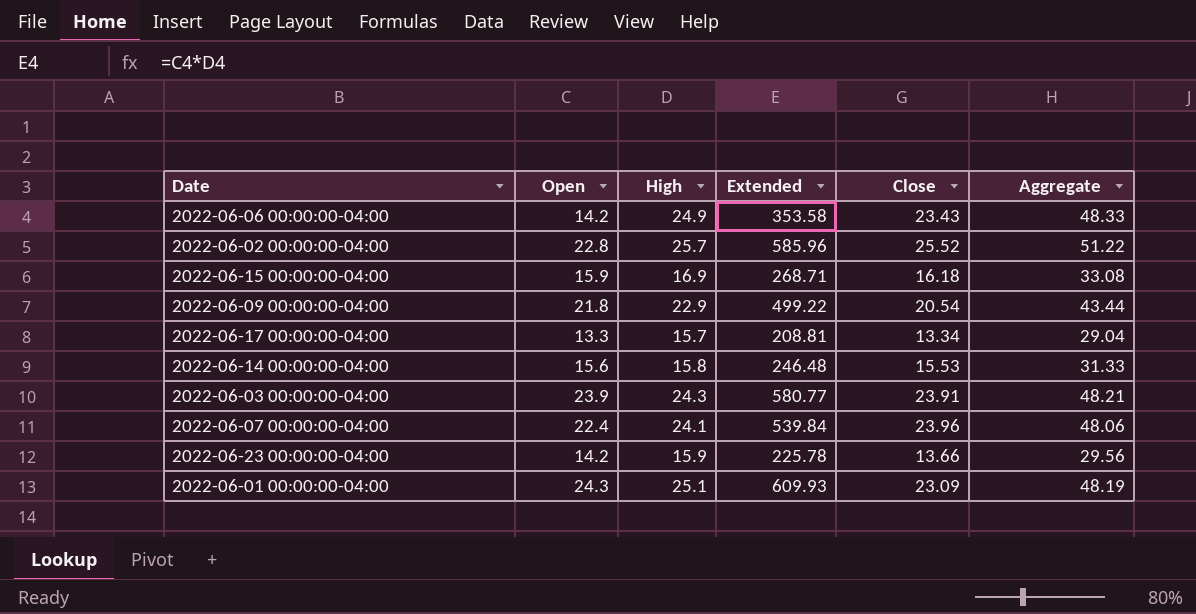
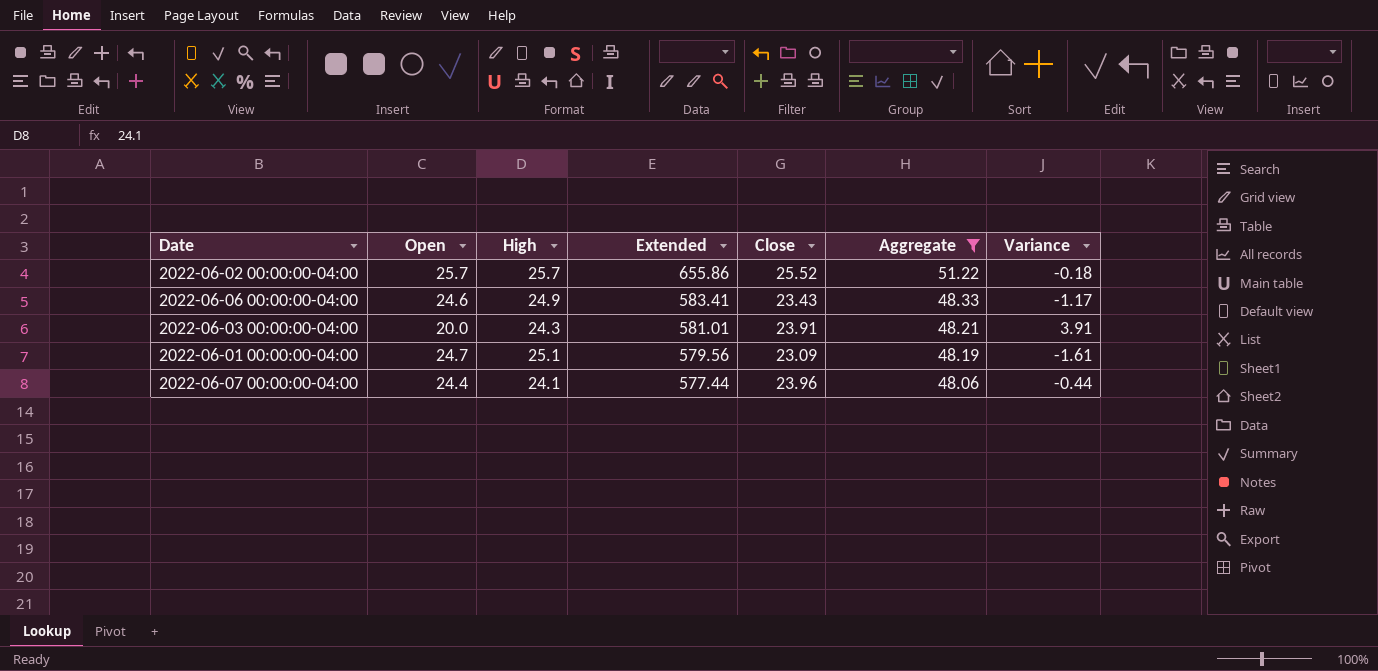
filter: none -> Aggregate >= 48.06
row order: none -> Extended descending
column Extended | formula: [Open] * [High] -> [High] * [Close]
column Variance | formula: none -> [Close] - [Open]
2022-06-02 00:00:00-04:00 | Open: 22.8 -> 25.7
2022-06-06 00:00:00-04:00 | Open: 14.2 -> 24.6
2022-06-03 00:00:00-04:00 | Open: 23.9 -> 20.0
2022-06-01 00:00:00-04:00 | Open: 24.3 -> 24.7
2022-06-07 00:00:00-04:00 | Open: 22.4 -> 24.4

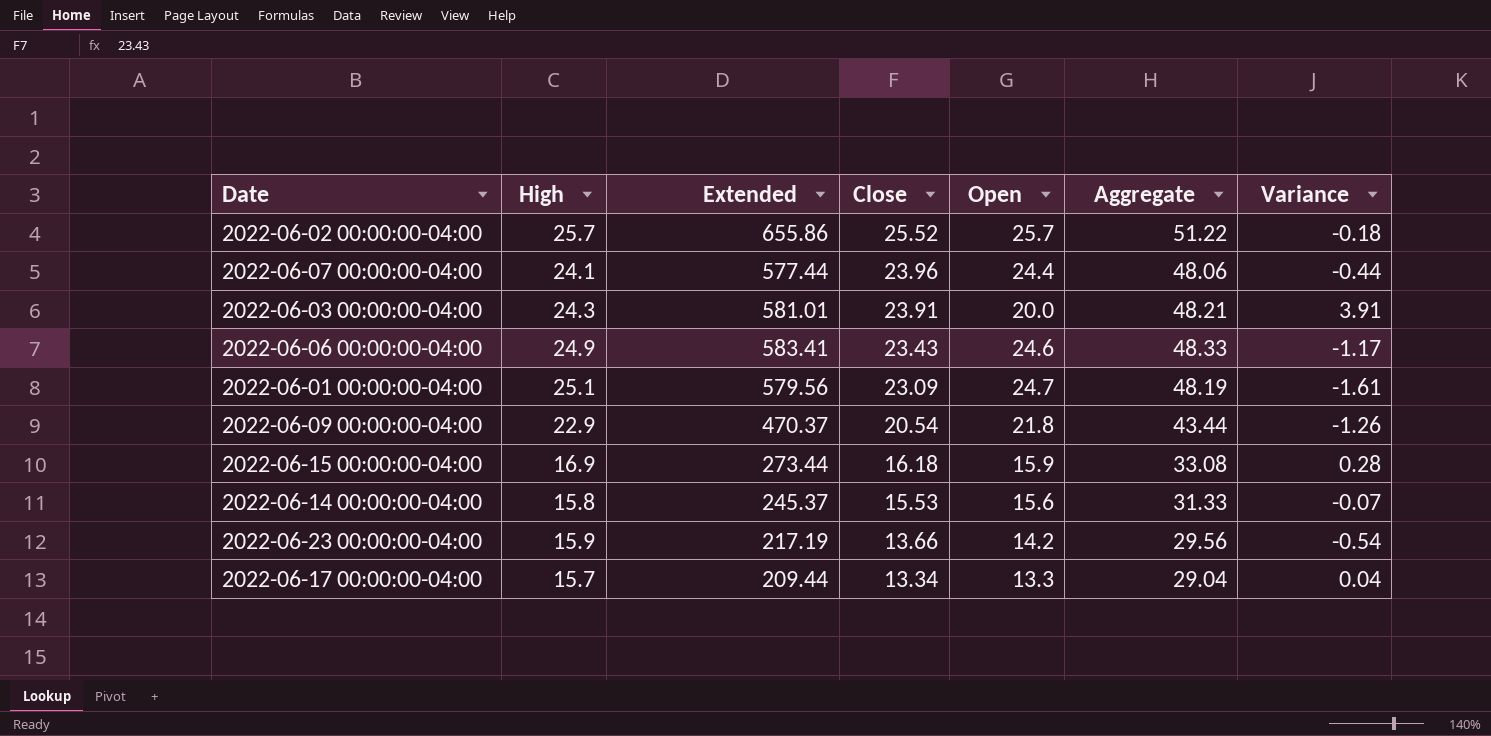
filter: Aggregate >= 48.06 -> none
row order: Extended descending -> Close descending
column Open | position: 2 -> 5

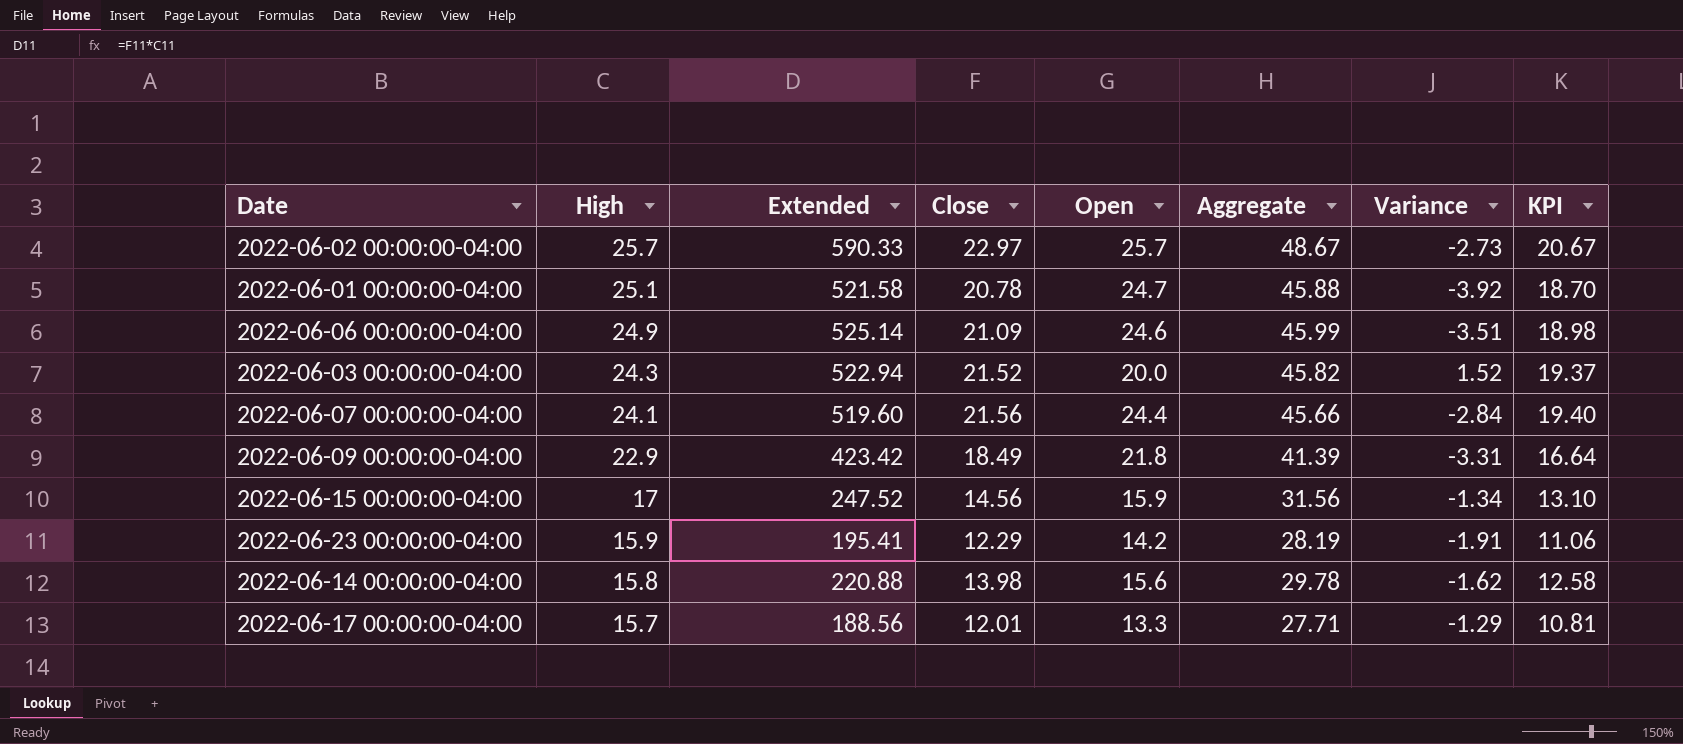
row order: Close descending -> High descending
column KPI | formula: none -> [Close] * 0.9
2022-06-02 00:00:00-04:00 | Extended: 655.86 -> 590.33
2022-06-02 00:00:00-04:00 | Close: 25.52 -> 22.97
2022-06-02 00:00:00-04:00 | Aggregate: 51.22 -> 48.67
2022-06-02 00:00:00-04:00 | Variance: -0.18 -> -2.73
2022-06-01 00:00:00-04:00 | Extended: 579.56 -> 521.58
2022-06-01 00:00:00-04:00 | Close: 23.09 -> 20.78
2022-06-01 00:00:00-04:00 | Aggregate: 48.19 -> 45.88
2022-06-01 00:00:00-04:00 | Variance: -1.61 -> -3.92
2022-06-06 00:00:00-04:00 | Extended: 583.41 -> 525.14
2022-06-06 00:00:00-04:00 | Close: 23.43 -> 21.09
2022-06-06 00:00:00-04:00 | Aggregate: 48.33 -> 45.99
2022-06-06 00:00:00-04:00 | Variance: -1.17 -> -3.51
2022-06-03 00:00:00-04:00 | Extended: 581.01 -> 522.94
2022-06-03 00:00:00-04:00 | Close: 23.91 -> 21.52
2022-06-03 00:00:00-04:00 | Aggregate: 48.21 -> 45.82
2022-06-03 00:00:00-04:00 | Variance: 3.91 -> 1.52
2022-06-07 00:00:00-04:00 | Extended: 577.44 -> 519.60
2022-06-07 00:00:00-04:00 | Close: 23.96 -> 21.56
2022-06-07 00:00:00-04:00 | Aggregate: 48.06 -> 45.66
2022-06-07 00:00:00-04:00 | Variance: -0.44 -> -2.84
2022-06-09 00:00:00-04:00 | Extended: 470.37 -> 423.42
2022-06-09 00:00:00-04:00 | Close: 20.54 -> 18.49
2022-06-09 00:00:00-04:00 | Aggregate: 43.44 -> 41.39
2022-06-09 00:00:00-04:00 | Variance: -1.26 -> -3.31
2022-06-15 00:00:00-04:00 | High: 16.9 -> 17
2022-06-15 00:00:00-04:00 | Extended: 273.44 -> 247.52
2022-06-15 00:00:00-04:00 | Close: 16.18 -> 14.56
2022-06-15 00:00:00-04:00 | Aggregate: 33.08 -> 31.56
2022-06-15 00:00:00-04:00 | Variance: 0.28 -> -1.34
2022-06-23 00:00:00-04:00 | Extended: 217.19 -> 195.41
2022-06-23 00:00:00-04:00 | Close: 13.66 -> 12.29
2022-06-23 00:00:00-04:00 | Aggregate: 29.56 -> 28.19
2022-06-23 00:00:00-04:00 | Variance: -0.54 -> -1.91
2022-06-14 00:00:00-04:00 | Extended: 245.37 -> 220.88
2022-06-14 00:00:00-04:00 | Close: 15.53 -> 13.98
2022-06-14 00:00:00-04:00 | Aggregate: 31.33 -> 29.78
2022-06-14 00:00:00-04:00 | Variance: -0.07 -> -1.62
2022-06-17 00:00:00-04:00 | Extended: 209.44 -> 188.56
2022-06-17 00:00:00-04:00 | Close: 13.34 -> 12.01
2022-06-17 00:00:00-04:00 | Aggregate: 29.04 -> 27.71
2022-06-17 00:00:00-04:00 | Variance: 0.04 -> -1.29

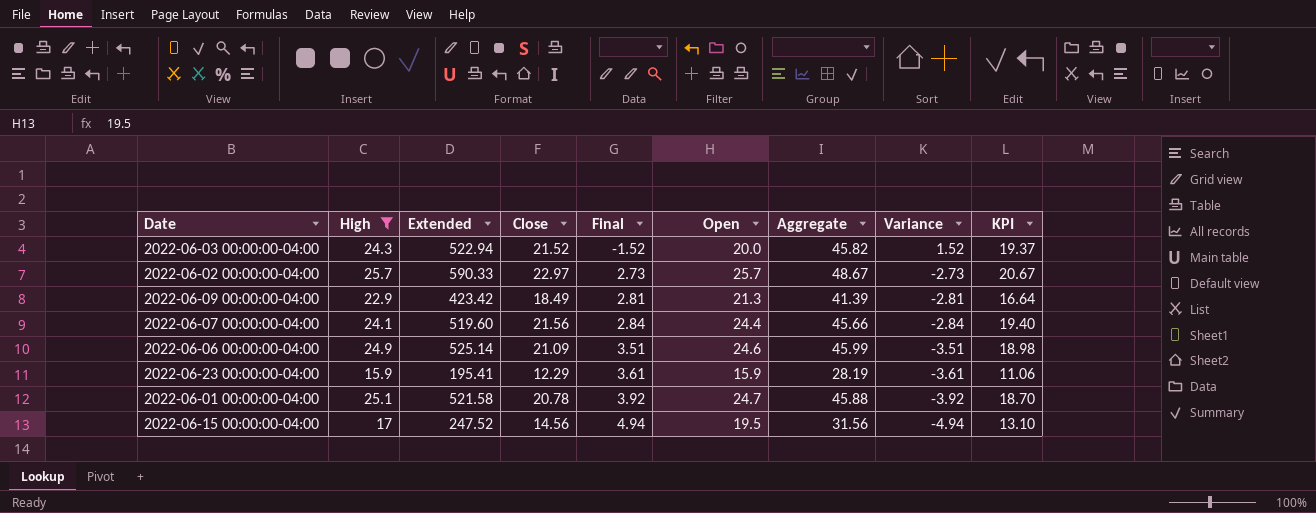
filter: none -> High >= 15.9
row order: High descending -> Final ascending
column Final | formula: none -> [Open] - [Close]
2022-06-09 00:00:00-04:00 | Open: 21.8 -> 21.3
2022-06-09 00:00:00-04:00 | Variance: -3.31 -> -2.81
2022-06-23 00:00:00-04:00 | Open: 14.2 -> 15.9
2022-06-23 00:00:00-04:00 | Variance: -1.91 -> -3.61
2022-06-15 00:00:00-04:00 | Open: 15.9 -> 19.5
2022-06-15 00:00:00-04:00 | Variance: -1.34 -> -4.94

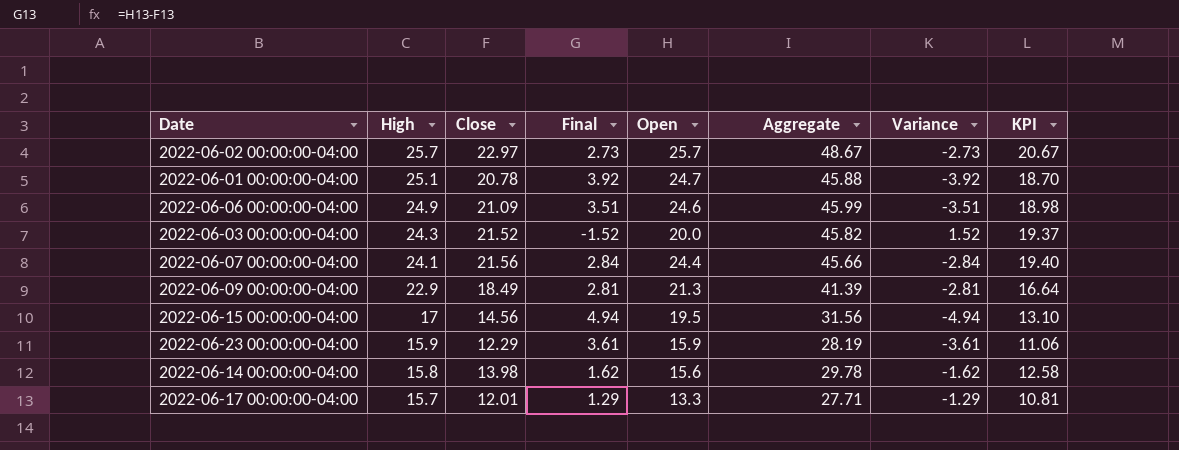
filter: High >= 15.9 -> none
row order: Final ascending -> High descending
column Extended | formula: [High] * [Close] -> none

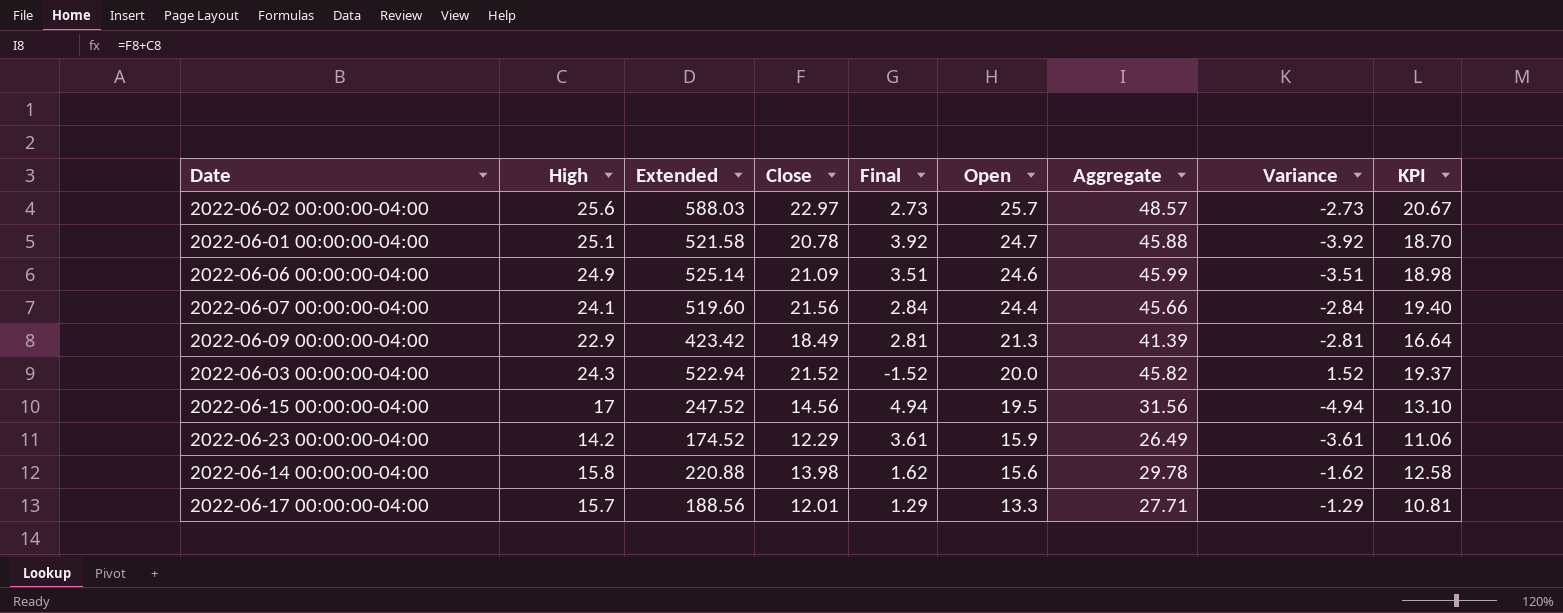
row order: High descending -> Open descending
column Extended | formula: none -> [High] * [Close]
2022-06-02 00:00:00-04:00 | High: 25.7 -> 25.6
2022-06-02 00:00:00-04:00 | Aggregate: 48.67 -> 48.57
2022-06-23 00:00:00-04:00 | High: 15.9 -> 14.2
2022-06-23 00:00:00-04:00 | Aggregate: 28.19 -> 26.49

